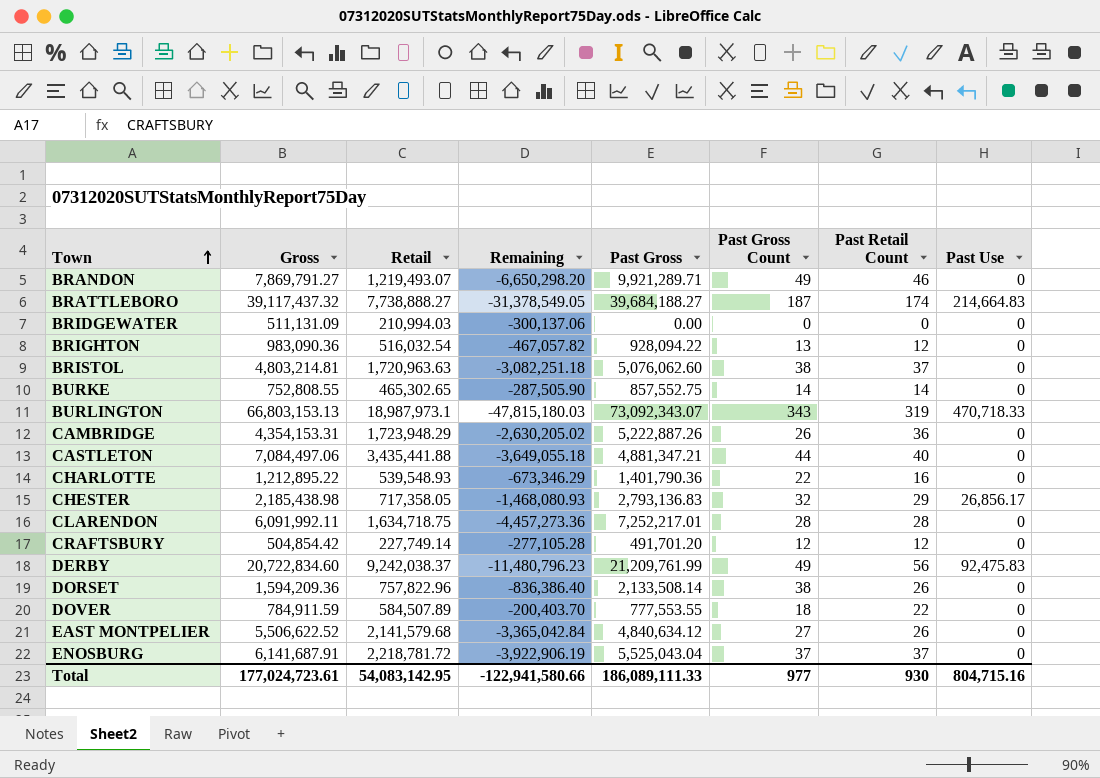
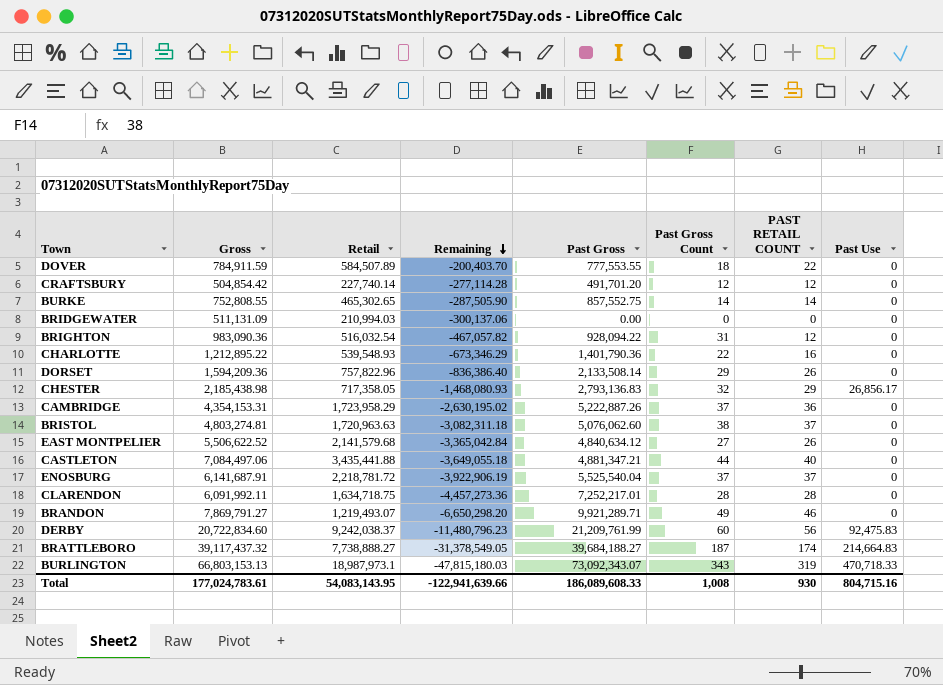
row order: Town ascending -> Remaining descending
column name: Past Retail Count -> PAST RETAIL COUNT
CRAFTSBURY | Retail: 227,749.14 -> 227,740.14
CRAFTSBURY | Remaining: -277,105.28 -> -277,114.28
BRIGHTON | Past Gross Count: 13 -> 31
DORSET | Past Gross Count: 38 -> 29
CAMBRIDGE | Retail: 1,723,948.29 -> 1,723,958.29
CAMBRIDGE | Remaining: -2,630,205.02 -> -2,630,195.02
CAMBRIDGE | Past Gross Count: 26 -> 37
BRISTOL | Gross: 4,803,214.81 -> 4,803,274.81
BRISTOL | Remaining: -3,082,251.18 -> -3,082,311.18
ENOSBURG | Past Gross: 5,525,043.04 -> 5,525,540.04
DERBY | Past Gross Count: 49 -> 60
Total | Gross: 177,024,723.61 -> 177,024,783.61
Total | Retail: 54,083,142.95 -> 54,083,143.95
Total | Remaining: -122,941,580.66 -> -122,941,639.66
Total | Past Gross: 186,089,111.33 -> 186,089,608.33
Total | Past Gross Count: 977 -> 1,008

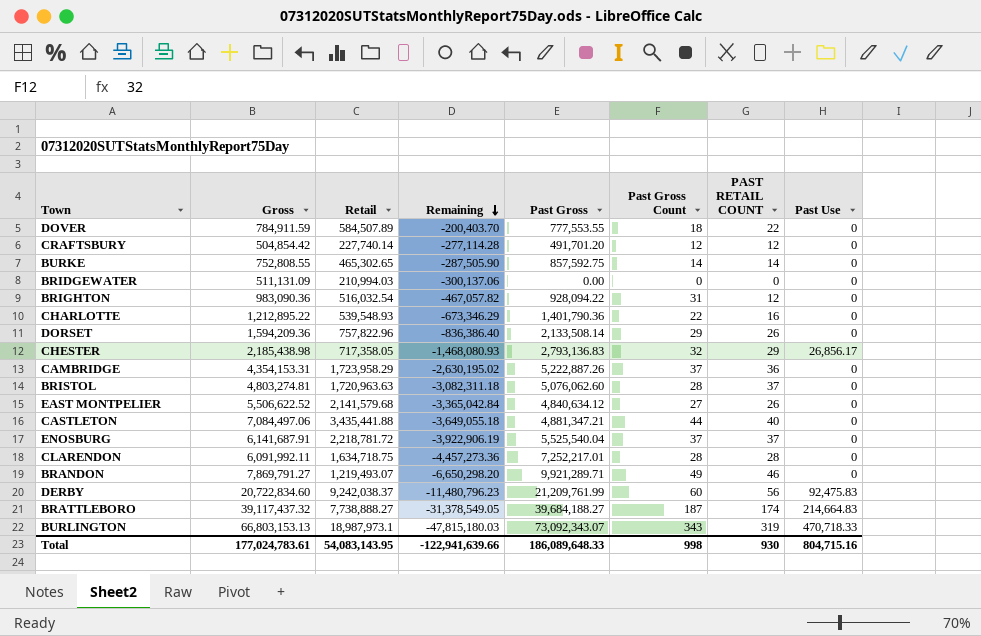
BURKE | Past Gross: 857,552.75 -> 857,592.75
BRISTOL | Past Gross Count: 38 -> 28
Total | Past Gross: 186,089,608.33 -> 186,089,648.33
Total | Past Gross Count: 1,008 -> 998

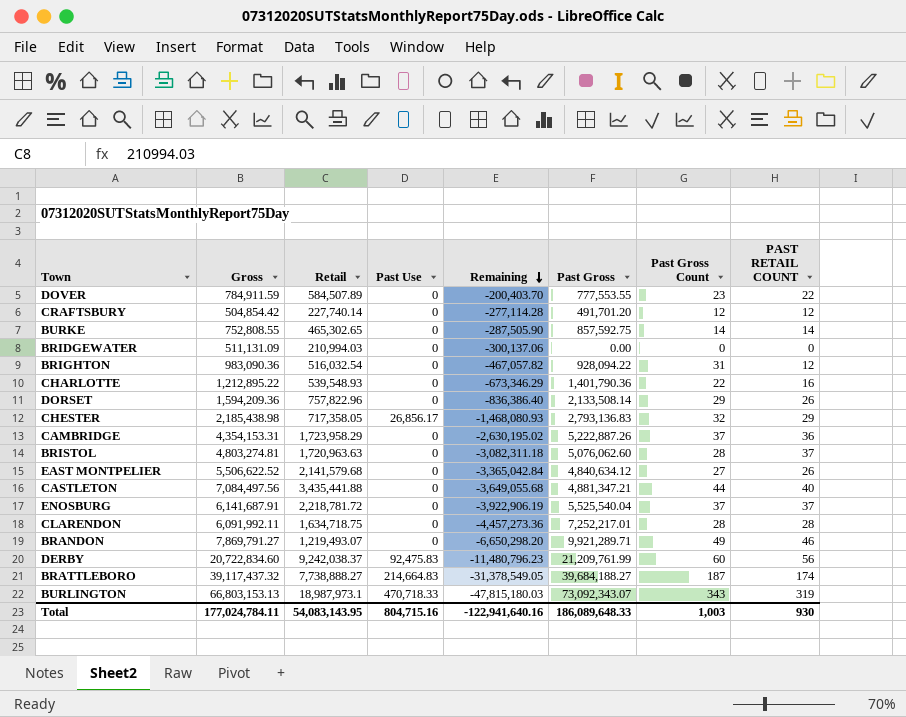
column Past Use | position: 8 -> 4
DOVER | Past Gross Count: 18 -> 23
CASTLETON | Gross: 7,084,497.06 -> 7,084,497.56
CASTLETON | Remaining: -3,649,055.18 -> -3,649,055.68
Total | Gross: 177,024,783.61 -> 177,024,784.11
Total | Remaining: -122,941,639.66 -> -122,941,640.16
Total | Past Gross Count: 998 -> 1,003

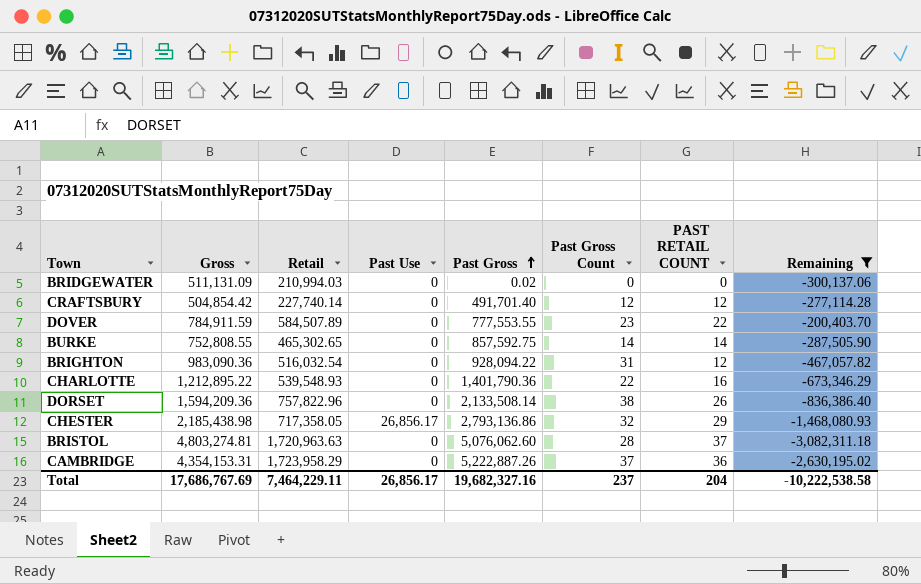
filter: none -> Remaining >= -3,082,311.18
row order: Remaining descending -> Past Gross ascending
column Remaining | position: 5 -> 8
BRIDGEWATER | Past Gross: 0.00 -> 0.02
CRAFTSBURY | Past Gross: 491,701.20 -> 491,701.40
DORSET | Past Gross Count: 29 -> 38
CHESTER | Past Gross: 2,793,136.83 -> 2,793,136.86
Total | Gross: 177,024,784.11 -> 17,686,767.69
Total | Retail: 54,083,143.95 -> 7,464,229.11
Total | Past Use: 804,715.16 -> 26,856.17
Total | Past Gross: 186,089,648.33 -> 19,682,327.16
Total | Past Gross Count: 1,003 -> 237
Total | PAST RETAIL COUNT: 930 -> 204
Total | Remaining: -122,941,640.16 -> -10,222,538.58

